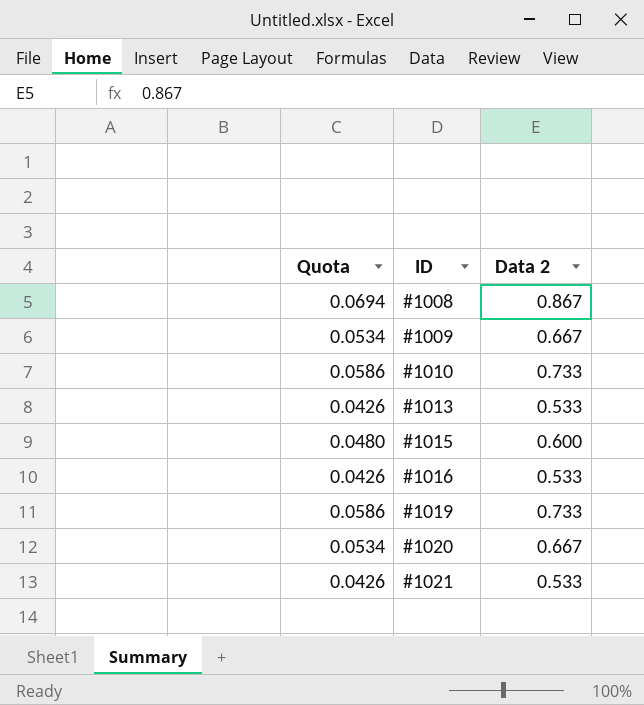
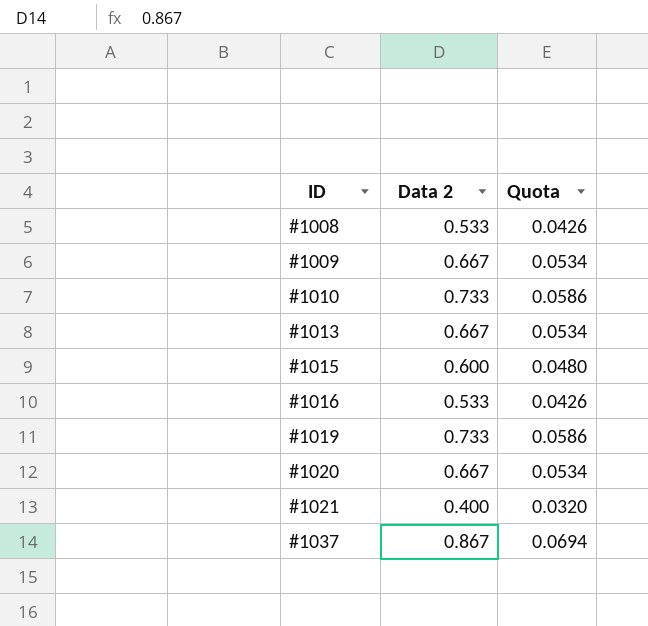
column Quota | position: 1 -> 3
#1008 | Data 2: 0.867 -> 0.533
#1008 | Quota: 0.0694 -> 0.0426
#1013 | Data 2: 0.533 -> 0.667
#1013 | Quota: 0.0426 -> 0.0534
#1021 | Data 2: 0.533 -> 0.400
#1021 | Quota: 0.0426 -> 0.0320
row #1037: none -> 0.867 | 0.0694

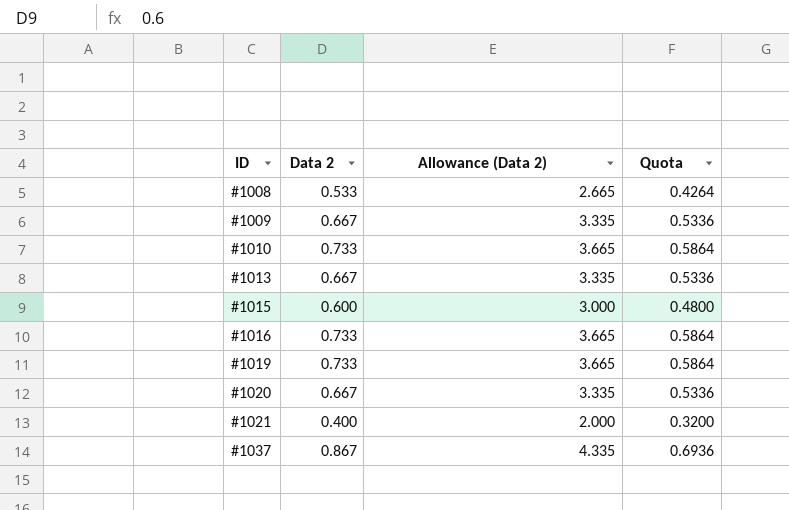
column Allowance (Data 2) | formula: none -> [Data 2] * 5
column Quota | formula: [Data 2] * 0.08 -> [Data 2] * 0.8
#1016 | Data 2: 0.533 -> 0.733

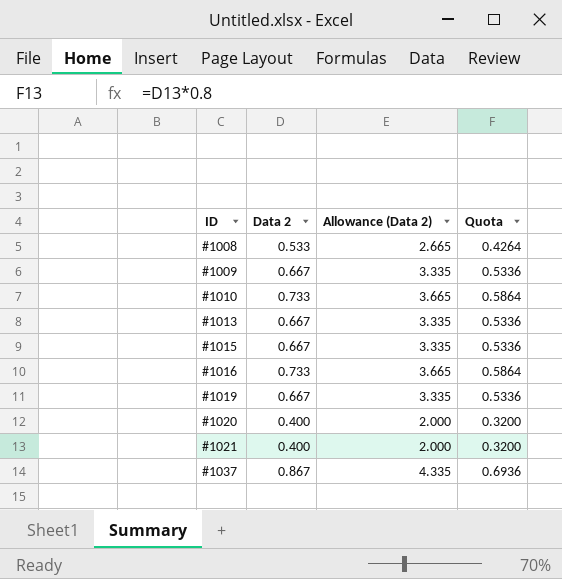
#1015 | Data 2: 0.600 -> 0.667
#1015 | Allowance (Data 2): 3.000 -> 3.335
#1015 | Quota: 0.4800 -> 0.5336
#1019 | Data 2: 0.733 -> 0.667
#1019 | Allowance (Data 2): 3.665 -> 3.335
#1019 | Quota: 0.5864 -> 0.5336
#1020 | Data 2: 0.667 -> 0.400
#1020 | Allowance (Data 2): 3.335 -> 2.000
#1020 | Quota: 0.5336 -> 0.3200

